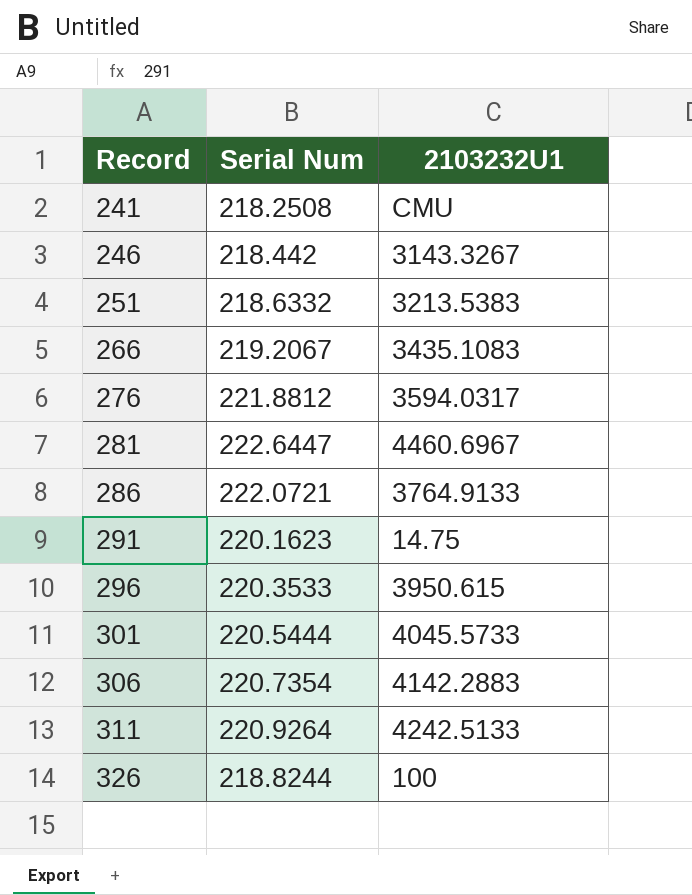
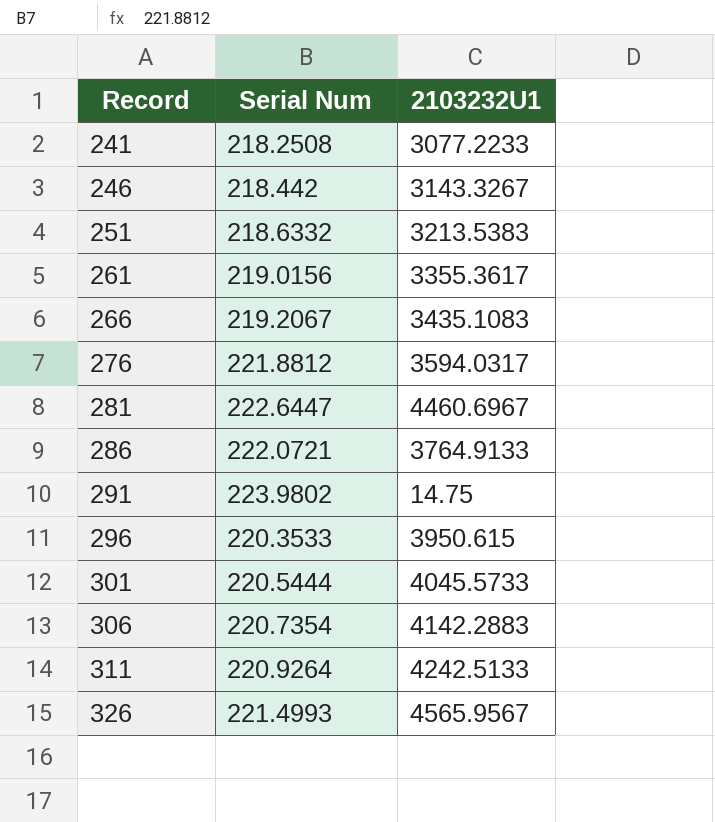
241 | 2103232U1: CMU -> 3077.2233
row 261: none -> 219.0156 | 3355.3617
291 | Serial Num: 220.1623 -> 223.9802
326 | Serial Num: 218.8244 -> 221.4993
326 | 2103232U1: 100 -> 4565.9567

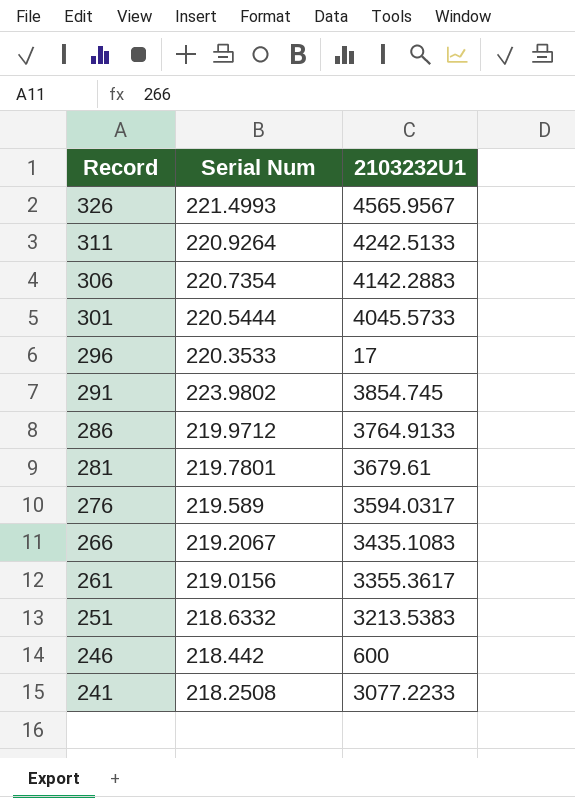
row order: Record ascending -> Record descending
296 | 2103232U1: 3950.615 -> 17
291 | 2103232U1: 14.75 -> 3854.745
286 | Serial Num: 222.0721 -> 219.9712
281 | Serial Num: 222.6447 -> 219.7801
281 | 2103232U1: 4460.6967 -> 3679.61
276 | Serial Num: 221.8812 -> 219.589
246 | 2103232U1: 3143.3267 -> 600

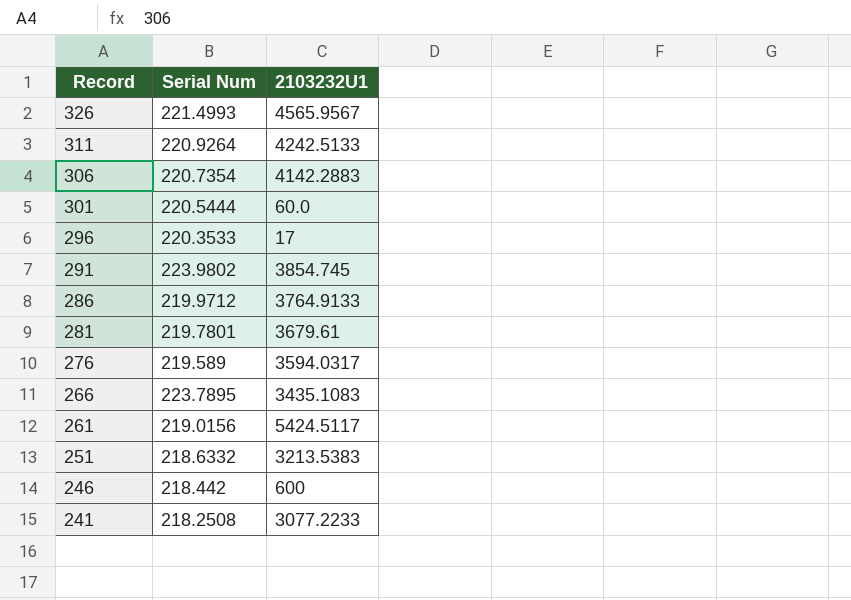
301 | 2103232U1: 4045.5733 -> 60.0
266 | Serial Num: 219.2067 -> 223.7895
261 | 2103232U1: 3355.3617 -> 5424.5117

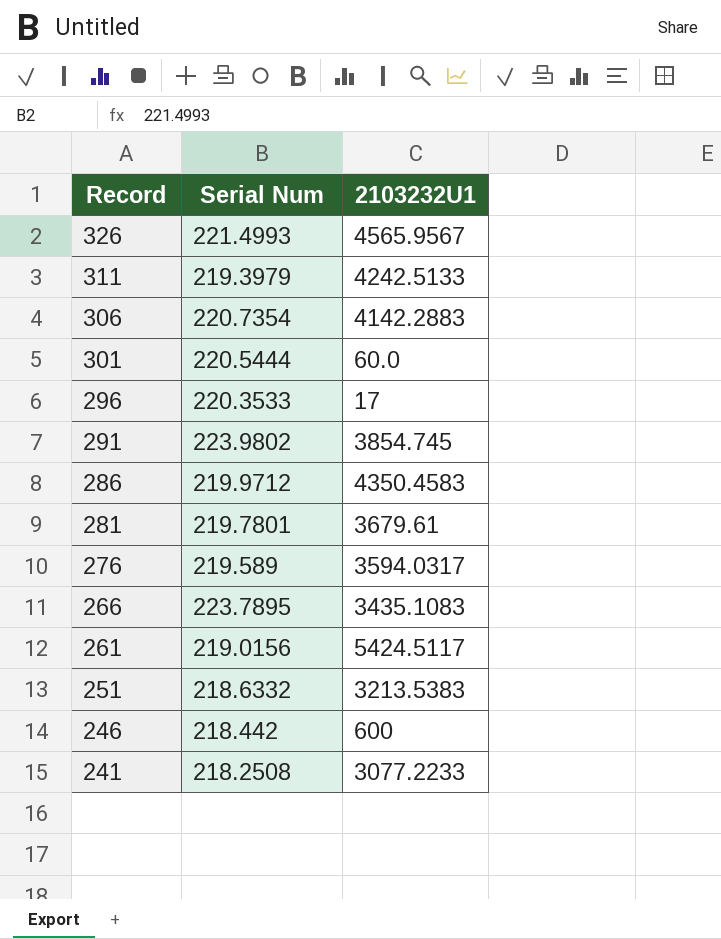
311 | Serial Num: 220.9264 -> 219.3979
286 | 2103232U1: 3764.9133 -> 4350.4583

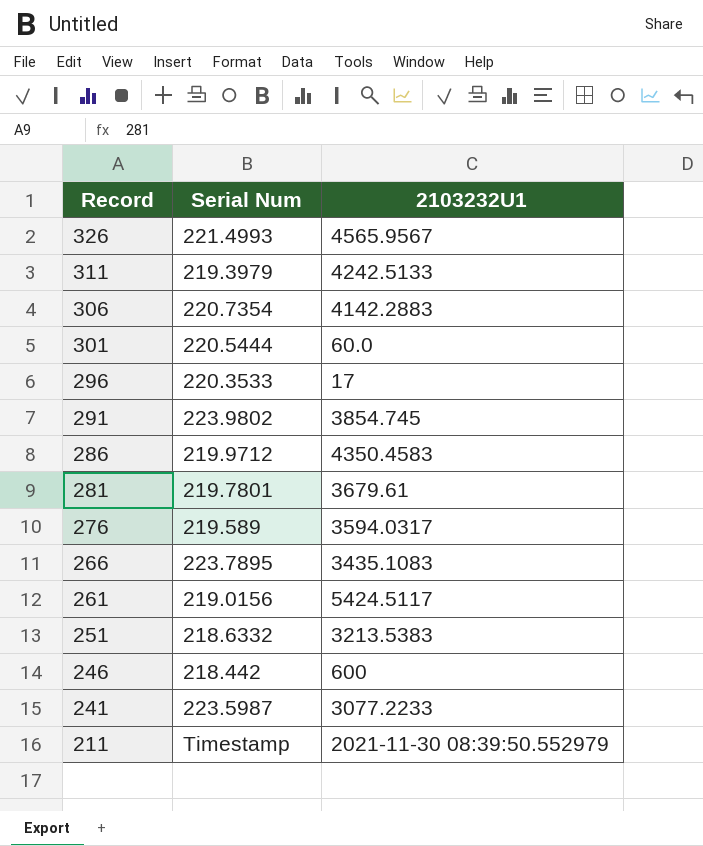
241 | Serial Num: 218.2508 -> 223.5987
row 211: none -> Timestamp | 2021-11-30 08:39:50.552979

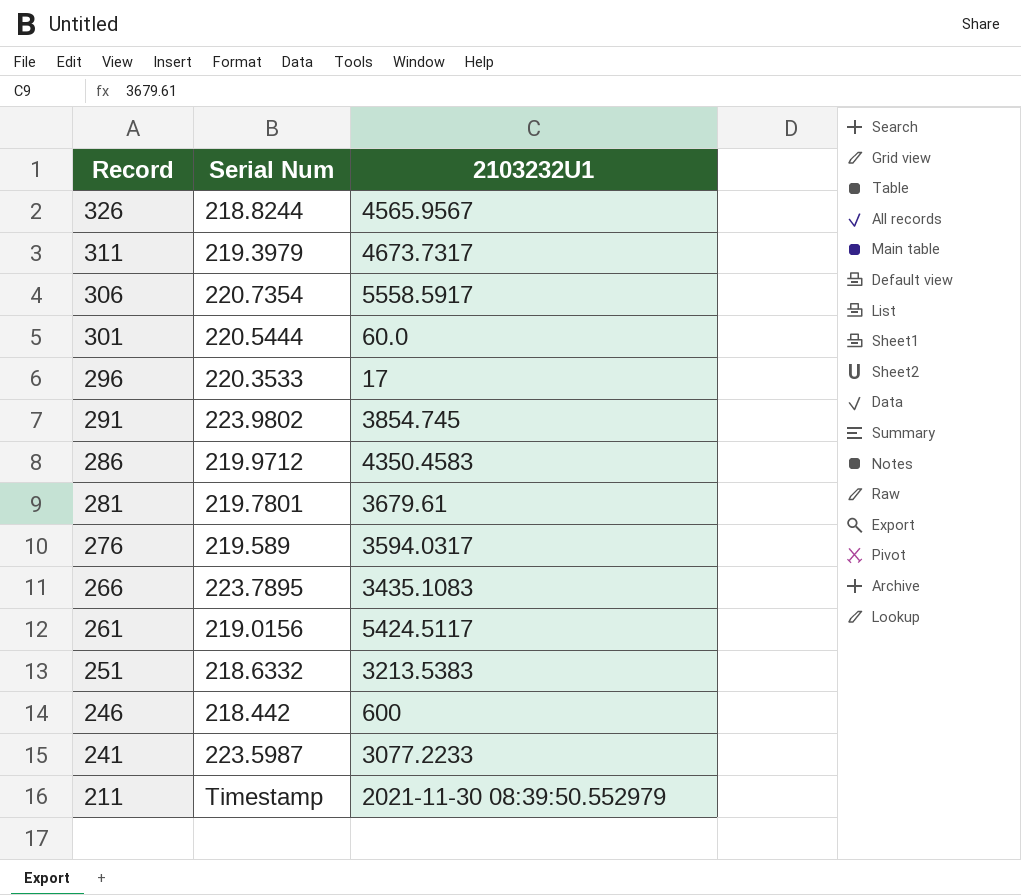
326 | Serial Num: 221.4993 -> 218.8244
311 | 2103232U1: 4242.5133 -> 4673.7317
306 | 2103232U1: 4142.2883 -> 5558.5917

